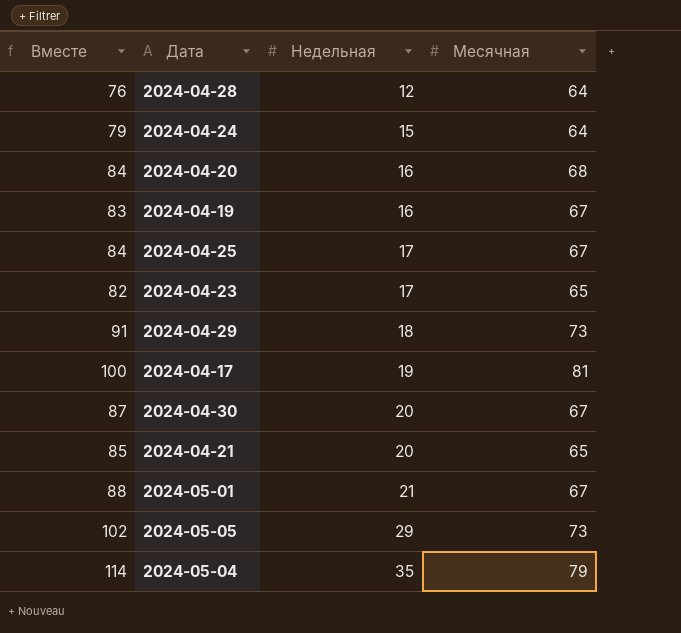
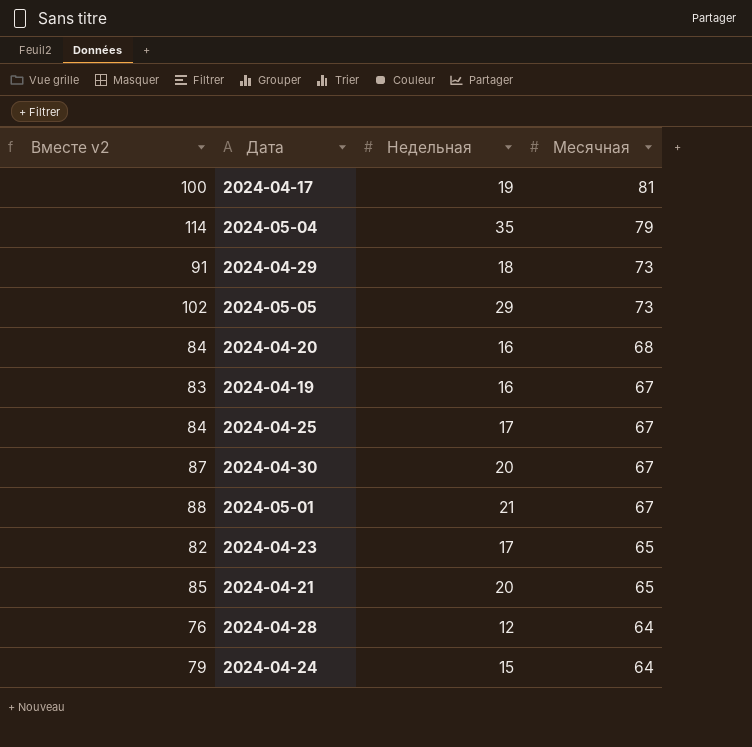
row order: Недельная ascending -> Месячная descending
column name: Вместе -> Вместе v2

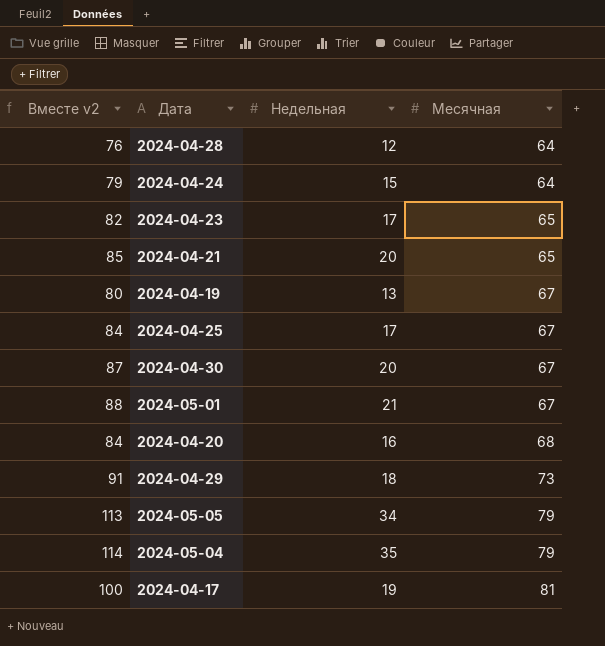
row order: Месячная descending -> Месячная ascending
2024-04-19 | Вместе v2: 83 -> 80
2024-04-19 | Недельная: 16 -> 13
2024-05-05 | Вместе v2: 102 -> 113
2024-05-05 | Недельная: 29 -> 34
2024-05-05 | Месячная: 73 -> 79

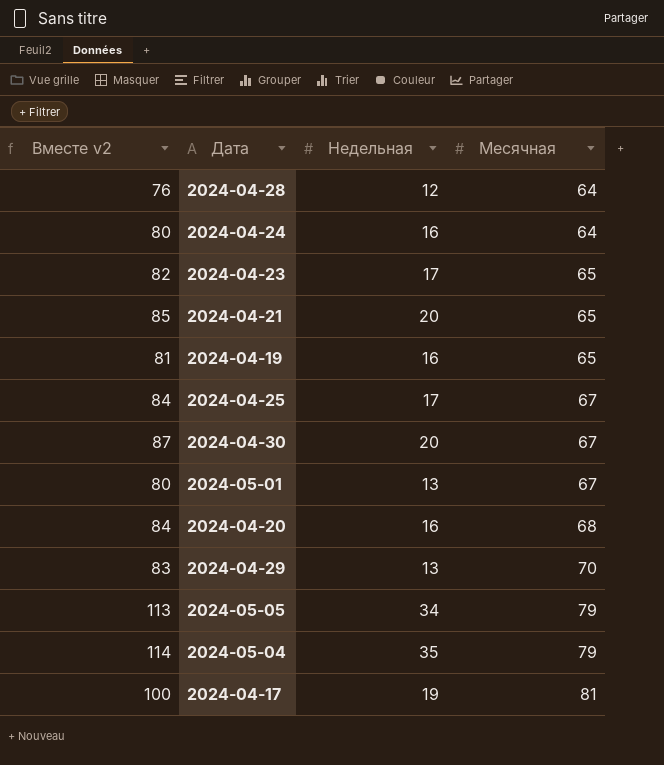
2024-04-24 | Вместе v2: 79 -> 80
2024-04-24 | Недельная: 15 -> 16
2024-04-19 | Вместе v2: 80 -> 81
2024-04-19 | Недельная: 13 -> 16
2024-04-19 | Месячная: 67 -> 65
2024-05-01 | Вместе v2: 88 -> 80
2024-05-01 | Недельная: 21 -> 13
2024-04-29 | Вместе v2: 91 -> 83
2024-04-29 | Недельная: 18 -> 13
2024-04-29 | Месячная: 73 -> 70

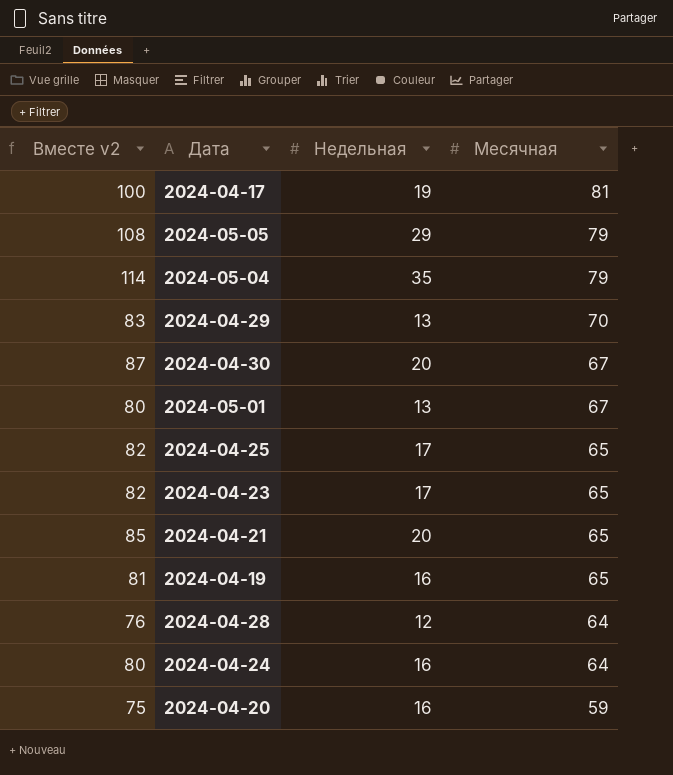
row order: Месячная ascending -> Месячная descending
2024-05-05 | Вместе v2: 113 -> 108
2024-05-05 | Недельная: 34 -> 29
2024-04-25 | Вместе v2: 84 -> 82
2024-04-25 | Месячная: 67 -> 65
2024-04-20 | Вместе v2: 84 -> 75
2024-04-20 | Месячная: 68 -> 59

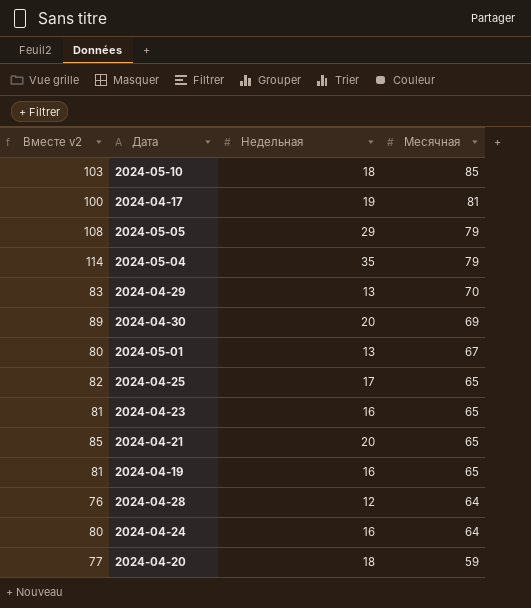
row 2024-05-10: none -> 103 | 18 | 85
2024-04-30 | Вместе v2: 87 -> 89
2024-04-30 | Месячная: 67 -> 69
2024-04-23 | Вместе v2: 82 -> 81
2024-04-23 | Недельная: 17 -> 16
2024-04-20 | Вместе v2: 75 -> 77
2024-04-20 | Недельная: 16 -> 18

